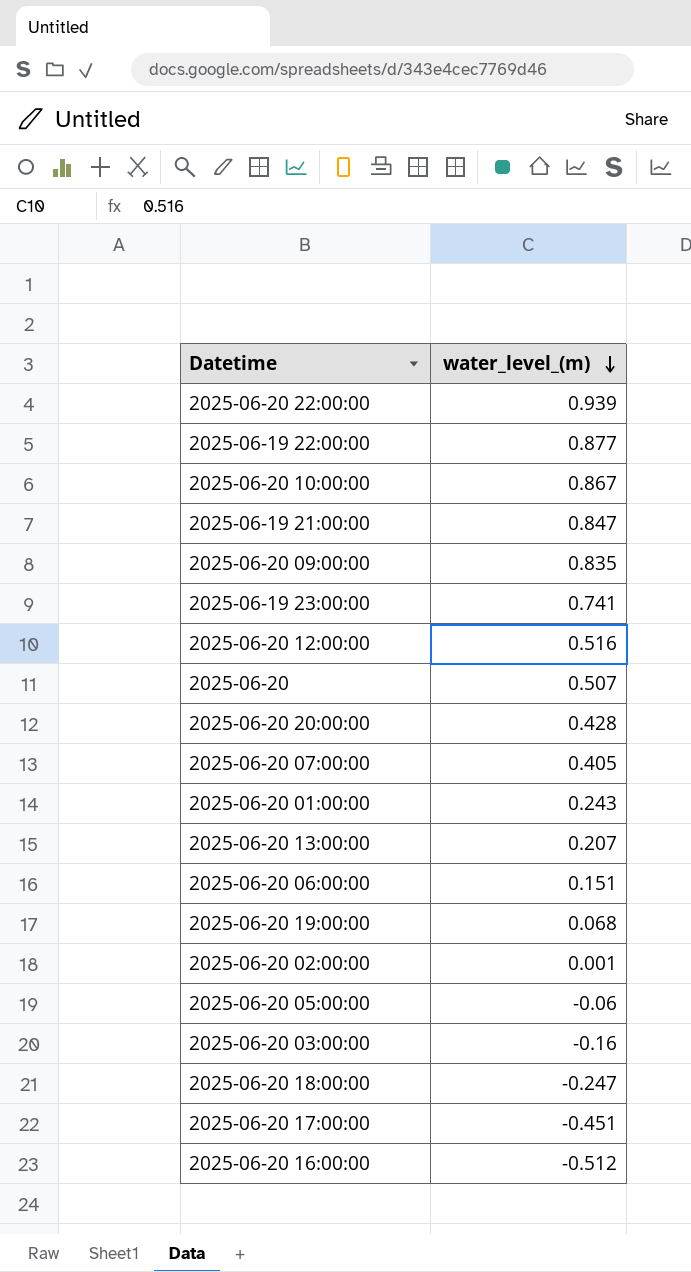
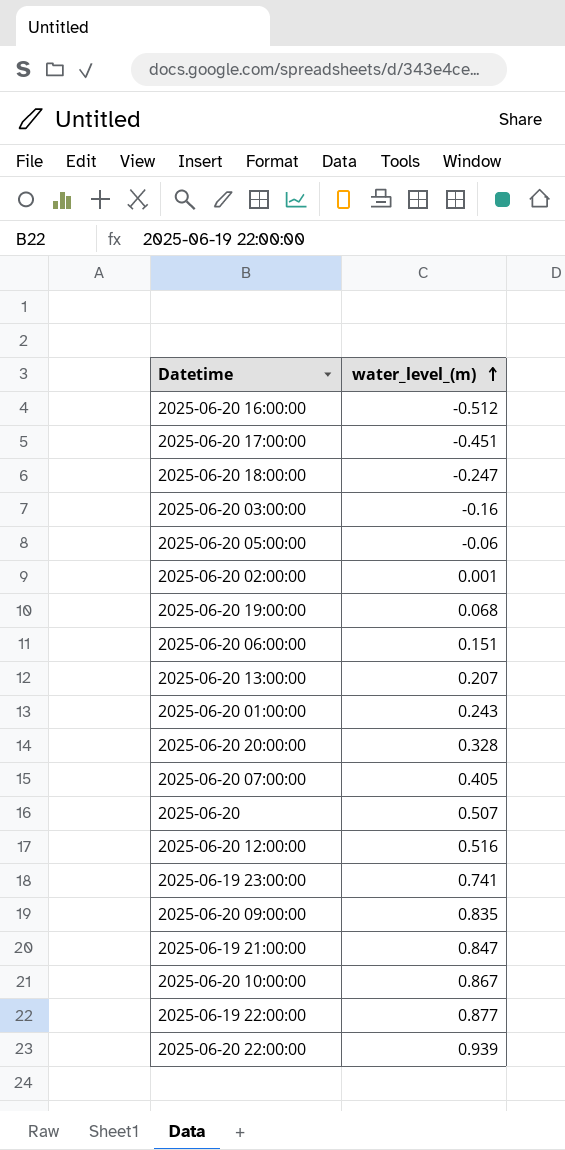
row order: water_level_(m) descending -> water_level_(m) ascending
2025-06-20 20:00:00 | water_level_(m): 0.428 -> 0.328

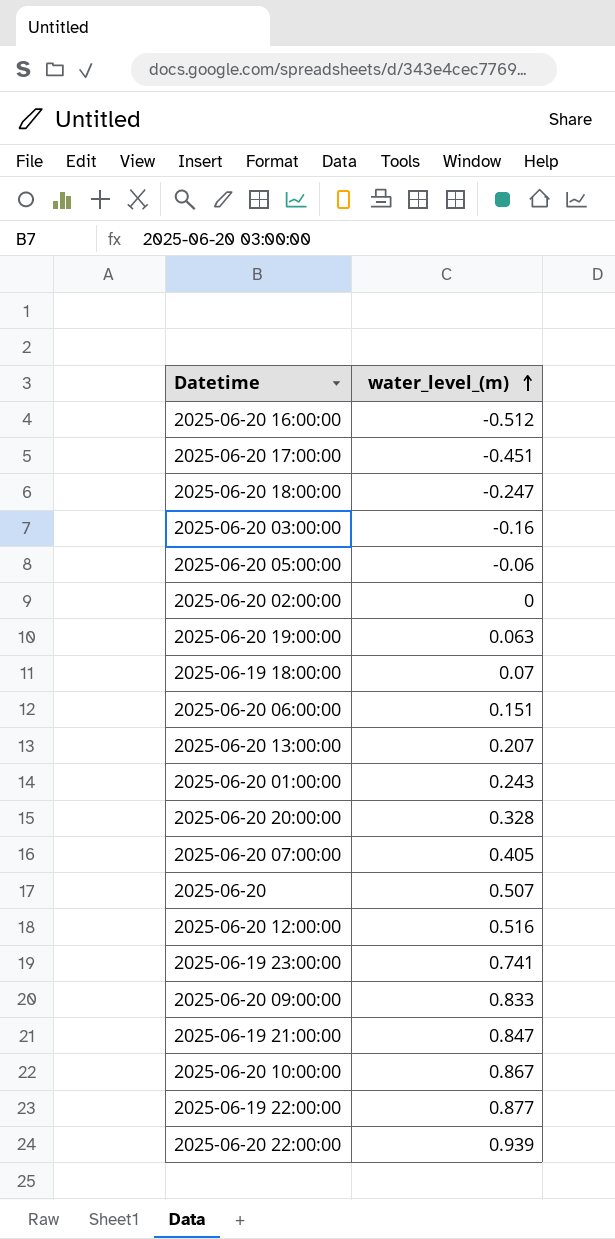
2025-06-20 02:00:00 | water_level_(m): 0.001 -> 0
2025-06-20 19:00:00 | water_level_(m): 0.068 -> 0.063
row 2025-06-19 18:00:00: none -> 0.07
2025-06-20 09:00:00 | water_level_(m): 0.835 -> 0.833

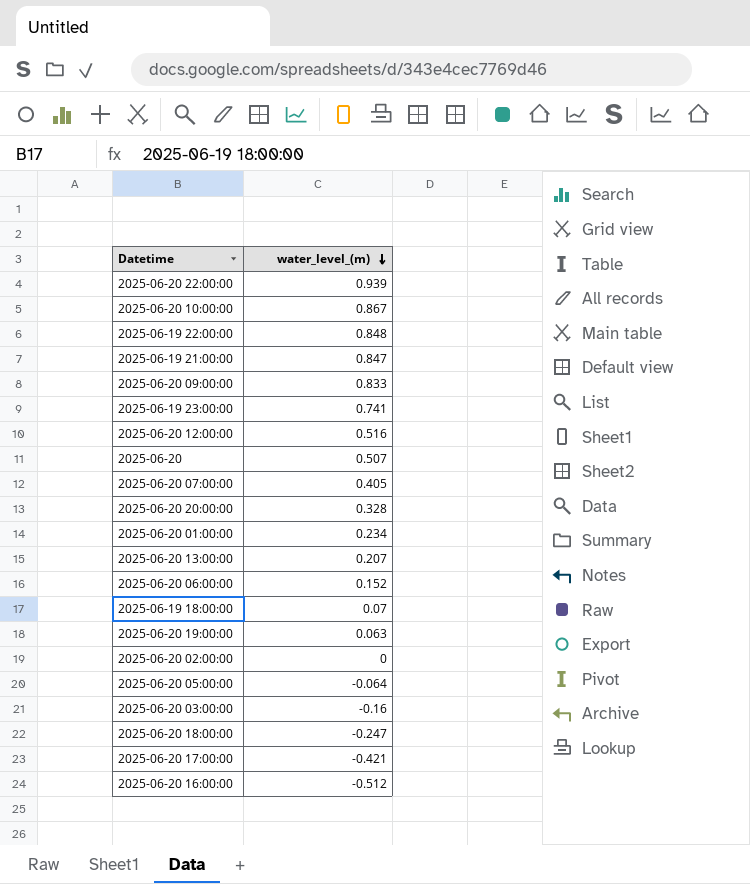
row order: water_level_(m) ascending -> water_level_(m) descending
2025-06-19 22:00:00 | water_level_(m): 0.877 -> 0.848
2025-06-20 01:00:00 | water_level_(m): 0.243 -> 0.234
2025-06-20 06:00:00 | water_level_(m): 0.151 -> 0.152
2025-06-20 05:00:00 | water_level_(m): -0.06 -> -0.064
2025-06-20 17:00:00 | water_level_(m): -0.451 -> -0.421

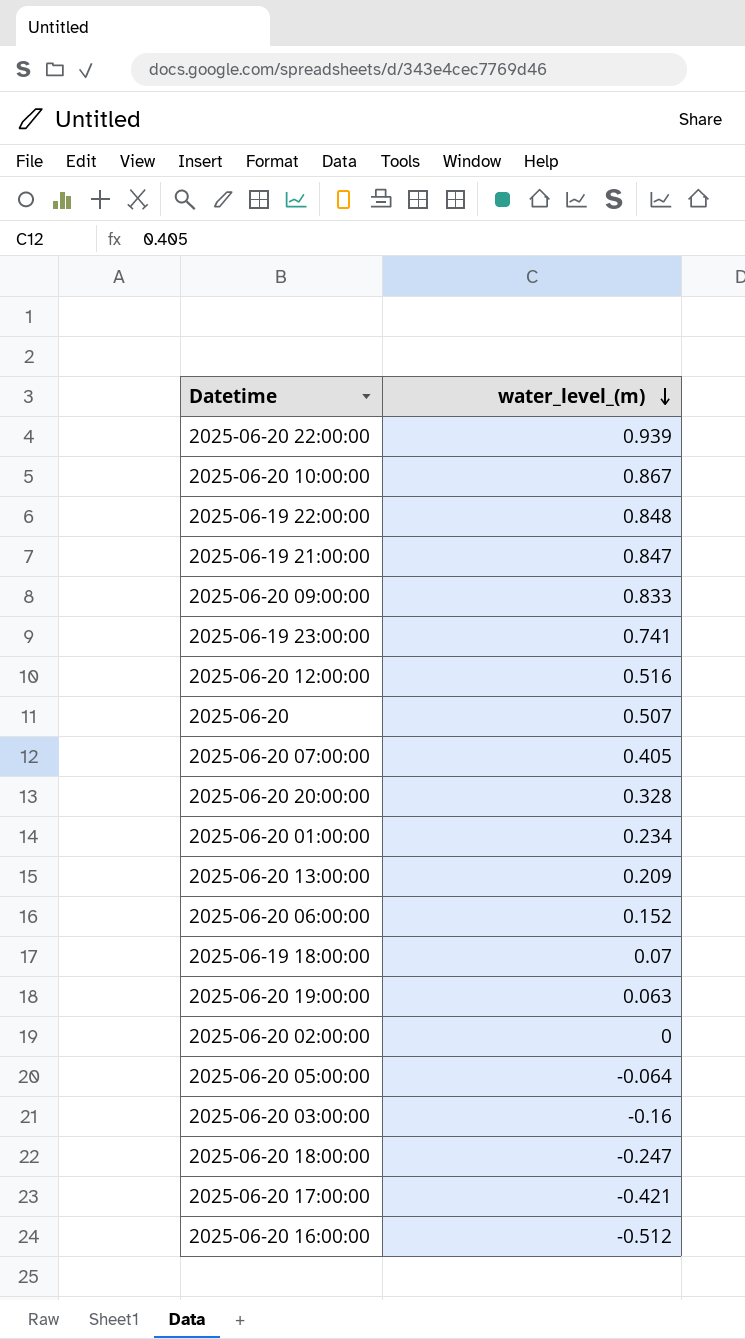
2025-06-20 13:00:00 | water_level_(m): 0.207 -> 0.209

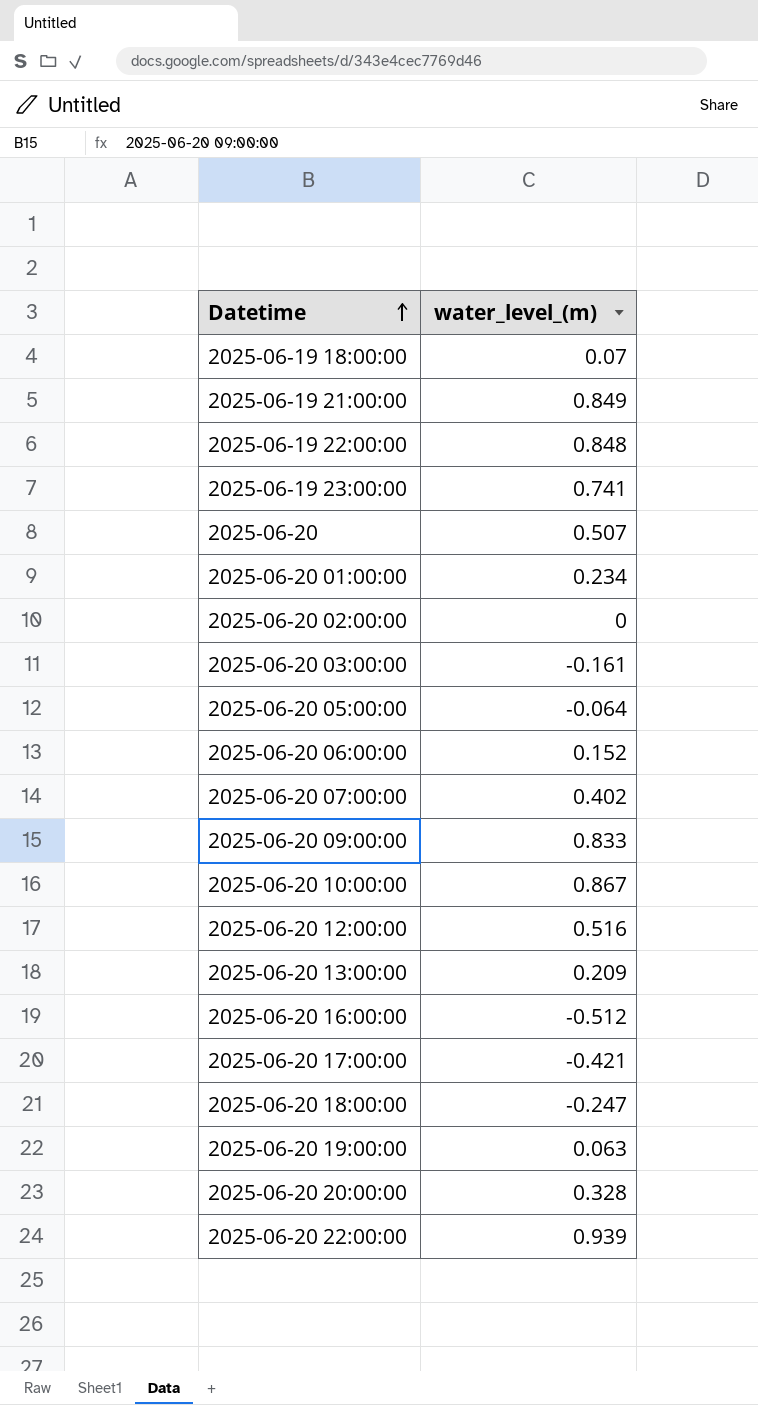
row order: water_level_(m) descending -> Datetime ascending
2025-06-19 21:00:00 | water_level_(m): 0.847 -> 0.849
2025-06-20 03:00:00 | water_level_(m): -0.16 -> -0.161
2025-06-20 07:00:00 | water_level_(m): 0.405 -> 0.402

